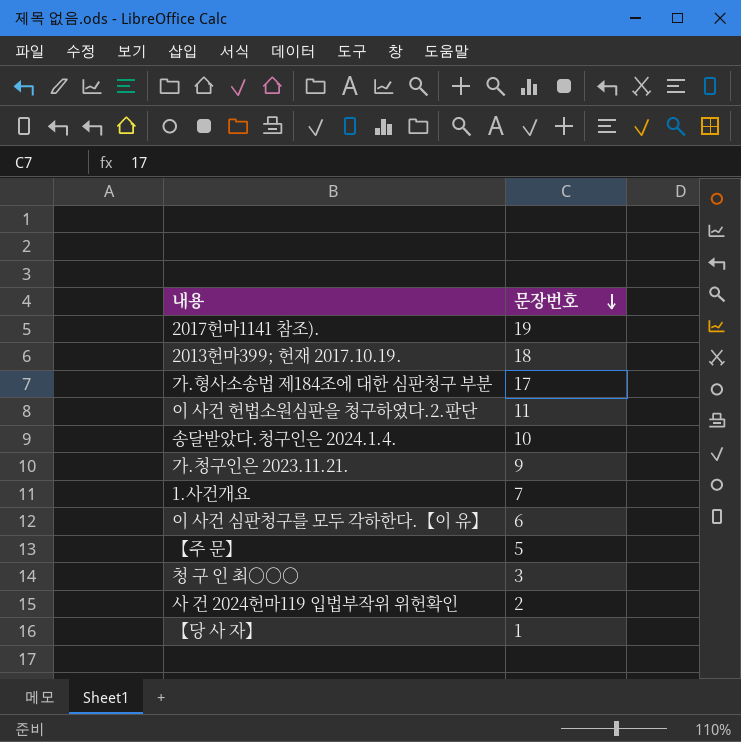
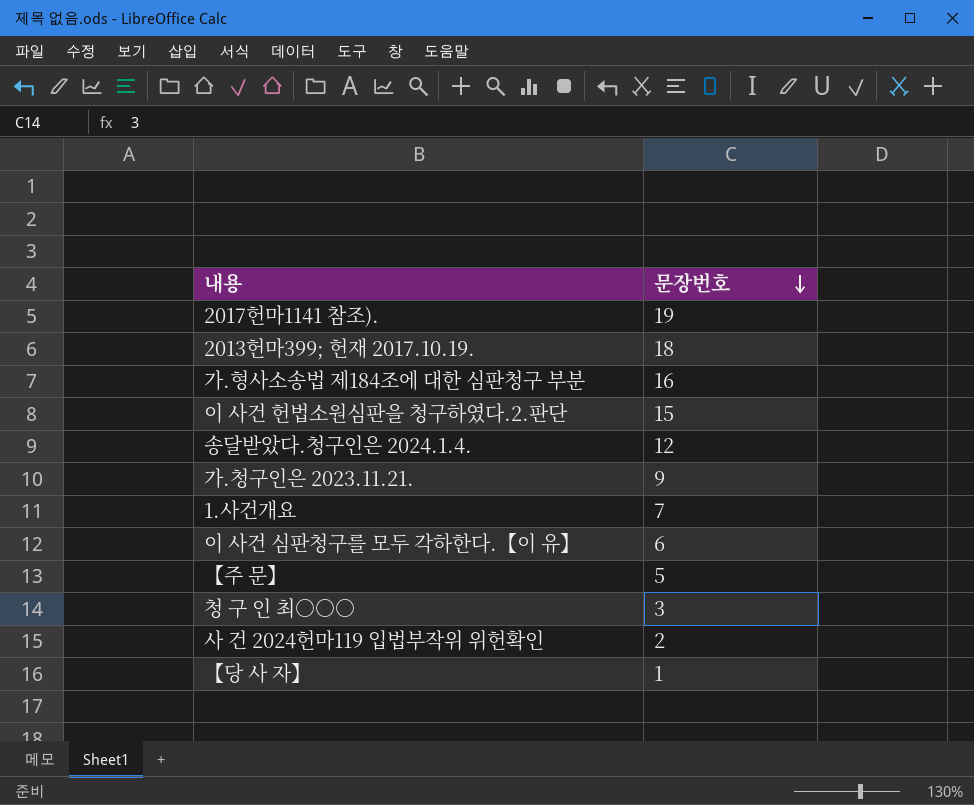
가.형사소송법 제184조에 대한 심판청구 부분 | 문장번호: 17 -> 16
이 사건 헌법소원심판을 청구하였다.2.판단 | 문장번호: 11 -> 15
송달받았다.청구인은 2024.1.4. | 문장번호: 10 -> 12

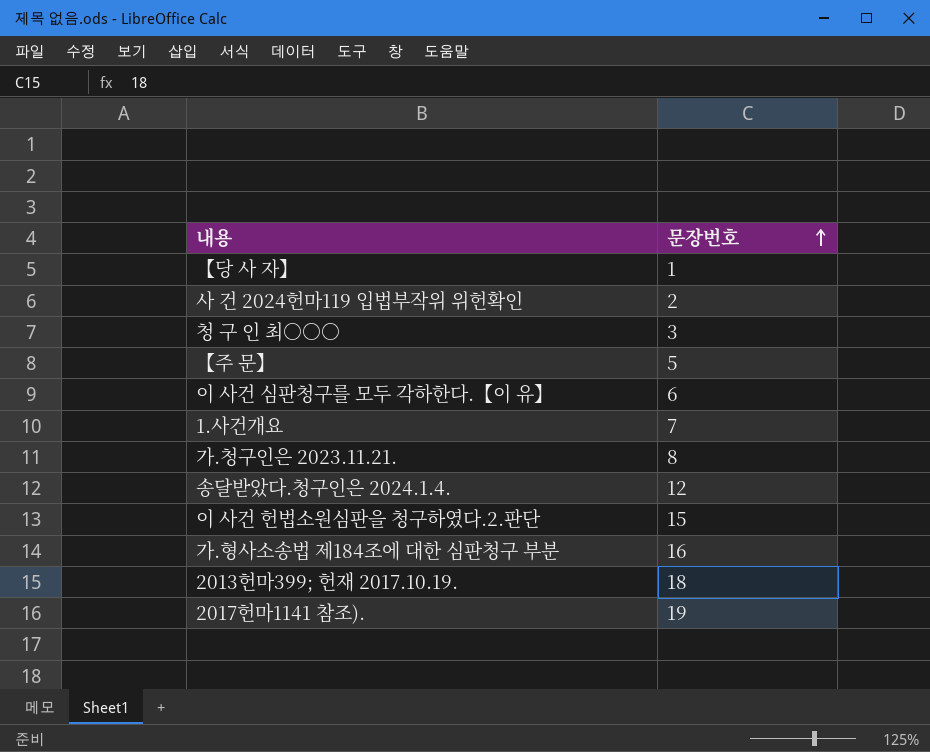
row order: 문장번호 descending -> 문장번호 ascending
가.청구인은 2023.11.21. | 문장번호: 9 -> 8

